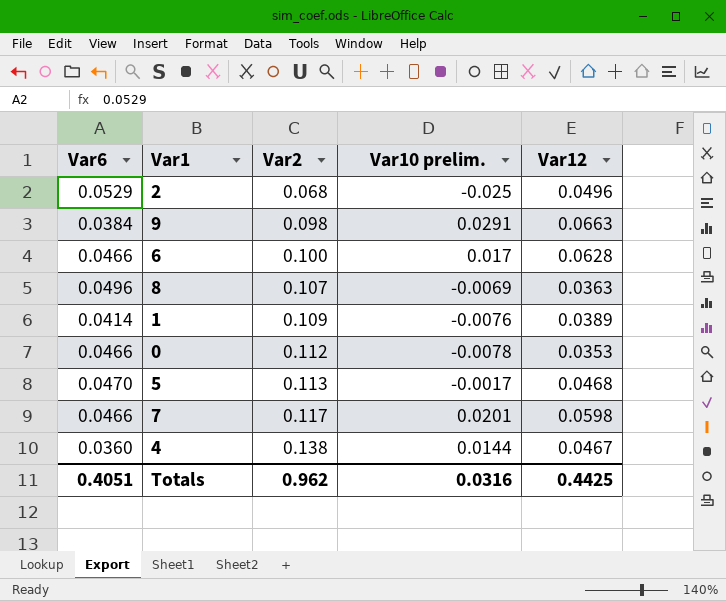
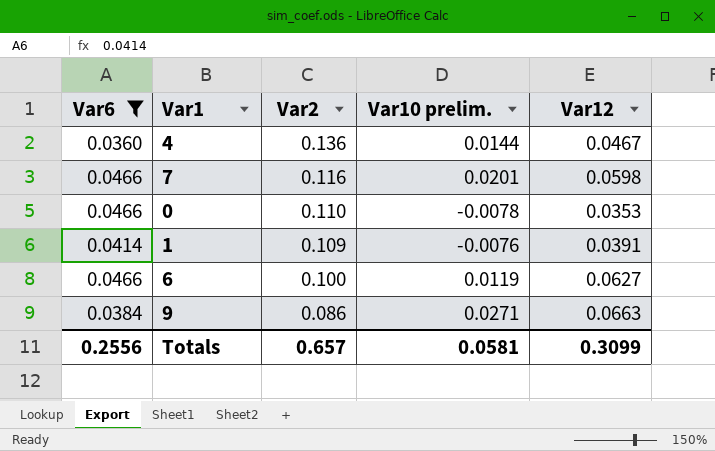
filter: none -> Var6 <= 0.0466
row order: Var2 ascending -> Var2 descending
4 | Var2: 0.138 -> 0.136
7 | Var2: 0.117 -> 0.116
0 | Var2: 0.112 -> 0.110
1 | Var12: 0.0389 -> 0.0391
6 | Var10 prelim.: 0.017 -> 0.0119
6 | Var12: 0.0628 -> 0.0627
9 | Var2: 0.098 -> 0.086
9 | Var10 prelim.: 0.0291 -> 0.0271
Totals | Var6: 0.4051 -> 0.2556
Totals | Var2: 0.962 -> 0.657
Totals | Var10 prelim.: 0.0316 -> 0.0581
Totals | Var12: 0.4425 -> 0.3099

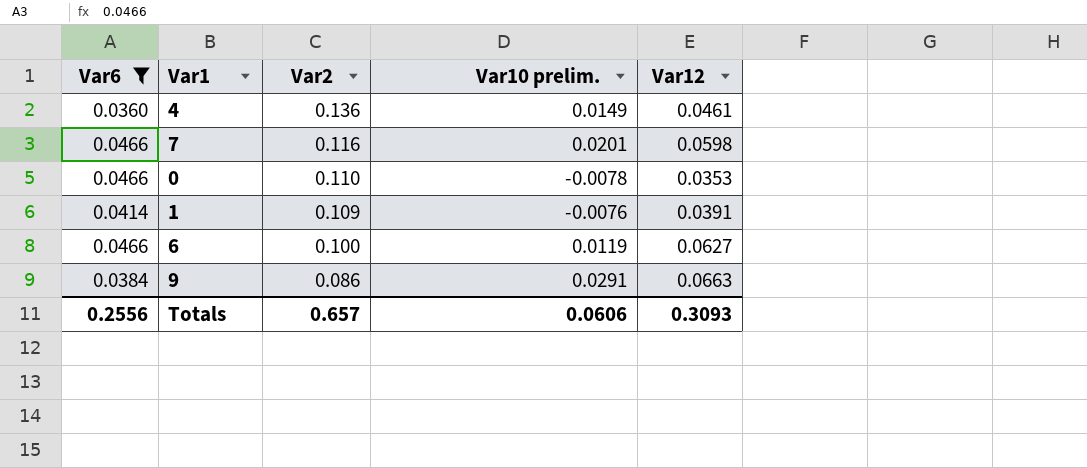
4 | Var10 prelim.: 0.0144 -> 0.0149
4 | Var12: 0.0467 -> 0.0461
9 | Var10 prelim.: 0.0271 -> 0.0291
Totals | Var10 prelim.: 0.0581 -> 0.0606
Totals | Var12: 0.3099 -> 0.3093

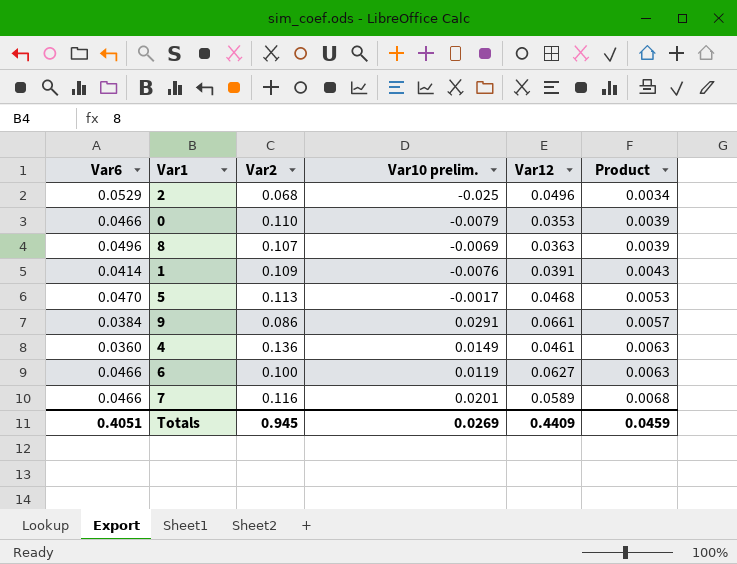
filter: Var6 <= 0.0466 -> none
row order: Var2 descending -> Product ascending
column Product | formula: none -> [Var2] * [Var12]
0 | Var10 prelim.: -0.0078 -> -0.0079
9 | Var12: 0.0663 -> 0.0661
7 | Var12: 0.0598 -> 0.0589
Totals | Var6: 0.2556 -> 0.4051
Totals | Var2: 0.657 -> 0.945
Totals | Var10 prelim.: 0.0606 -> 0.0269
Totals | Var12: 0.3093 -> 0.4409

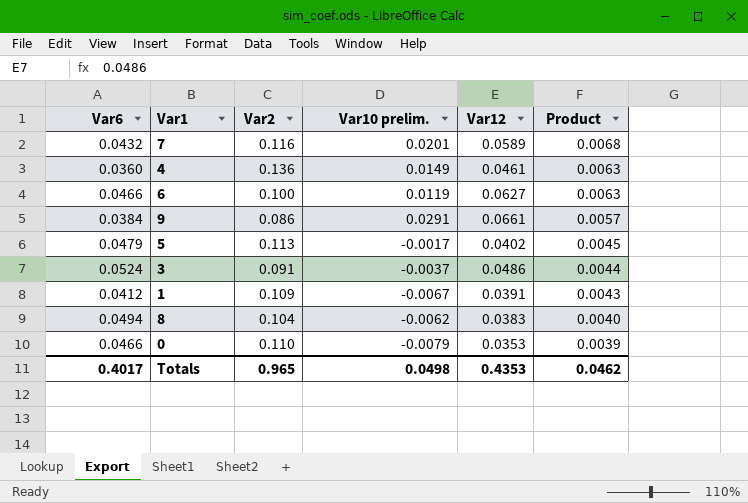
row order: Product ascending -> Product descending
row 2: 0.0529 | 0.068 | -0.025 | 0.0496 | 0.0034 -> none
7 | Var6: 0.0466 -> 0.0432
5 | Var6: 0.0470 -> 0.0479
5 | Var12: 0.0468 -> 0.0402
5 | Product: 0.0053 -> 0.0045
row 3: none -> 0.0524 | 0.091 | -0.0037 | 0.0486 | 0.0044
1 | Var6: 0.0414 -> 0.0412
1 | Var10 prelim.: -0.0076 -> -0.0067
8 | Var6: 0.0496 -> 0.0494
8 | Var2: 0.107 -> 0.104
8 | Var10 prelim.: -0.0069 -> -0.0062
8 | Var12: 0.0363 -> 0.0383
8 | Product: 0.0039 -> 0.0040
Totals | Var6: 0.4051 -> 0.4017
Totals | Var2: 0.945 -> 0.965
Totals | Var10 prelim.: 0.0269 -> 0.0498
Totals | Var12: 0.4409 -> 0.4353
Totals | Product: 0.0459 -> 0.0462

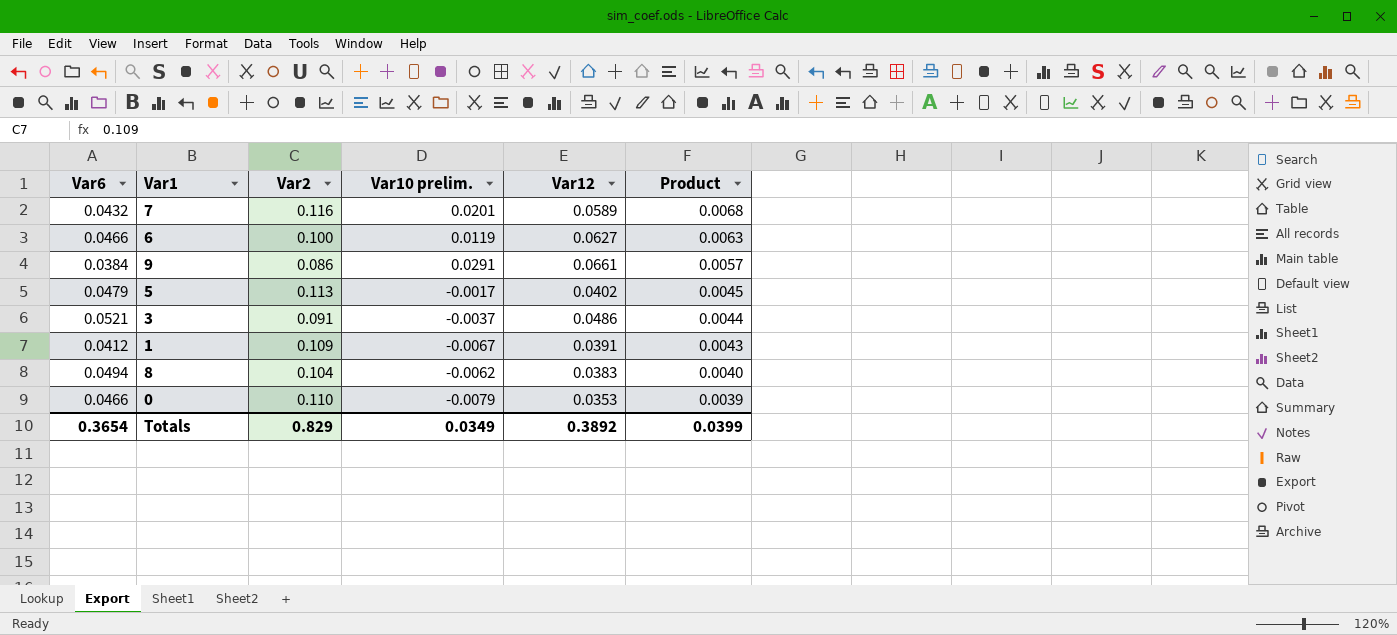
row 4: 0.0360 | 0.136 | 0.0149 | 0.0461 | 0.0063 -> none
3 | Var6: 0.0524 -> 0.0521
Totals | Var6: 0.4017 -> 0.3654
Totals | Var2: 0.965 -> 0.829
Totals | Var10 prelim.: 0.0498 -> 0.0349
Totals | Var12: 0.4353 -> 0.3892
Totals | Product: 0.0462 -> 0.0399

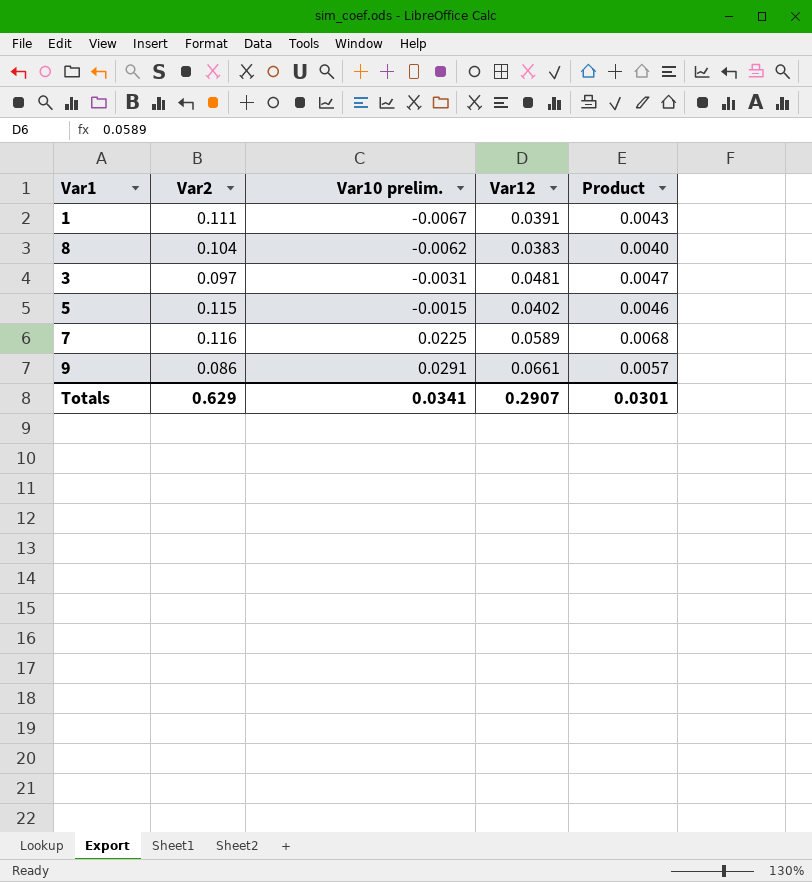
row order: Product descending -> Var10 prelim. ascending
column Var6 | position: 1 -> none
row 6: 0.0466 | 0.100 | 0.0119 | 0.0627 | 0.0063 -> none
row 0: 0.0466 | 0.110 | -0.0079 | 0.0353 | 0.0039 -> none
1 | Var2: 0.109 -> 0.111
3 | Var2: 0.091 -> 0.097
3 | Var10 prelim.: -0.0037 -> -0.0031
3 | Var12: 0.0486 -> 0.0481
3 | Product: 0.0044 -> 0.0047
5 | Var2: 0.113 -> 0.115
5 | Var10 prelim.: -0.0017 -> -0.0015
5 | Product: 0.0045 -> 0.0046
7 | Var10 prelim.: 0.0201 -> 0.0225
Totals | Var2: 0.829 -> 0.629
Totals | Var10 prelim.: 0.0349 -> 0.0341
Totals | Var12: 0.3892 -> 0.2907
Totals | Product: 0.0399 -> 0.0301

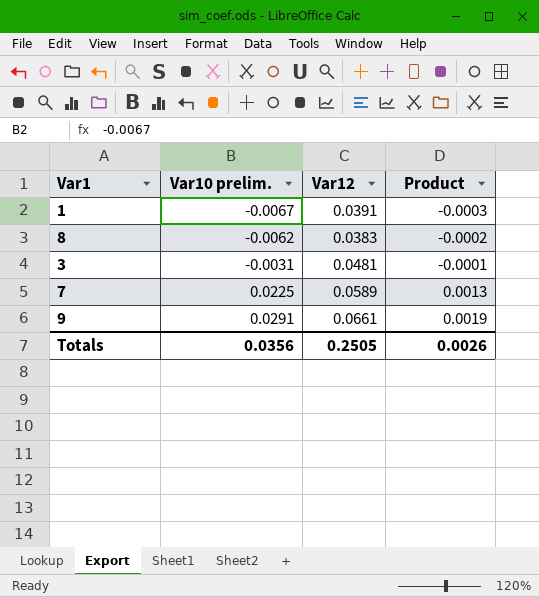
column Var2 | position: 2 -> none
column Product | formula: [Var2] * [Var12] -> [Var10 prelim.] * [Var12]
row 5: 0.115 | -0.0015 | 0.0402 | 0.0046 -> none
Totals | Var10 prelim.: 0.0341 -> 0.0356
Totals | Var12: 0.2907 -> 0.2505
Totals | Product: 0.0301 -> 0.0026

